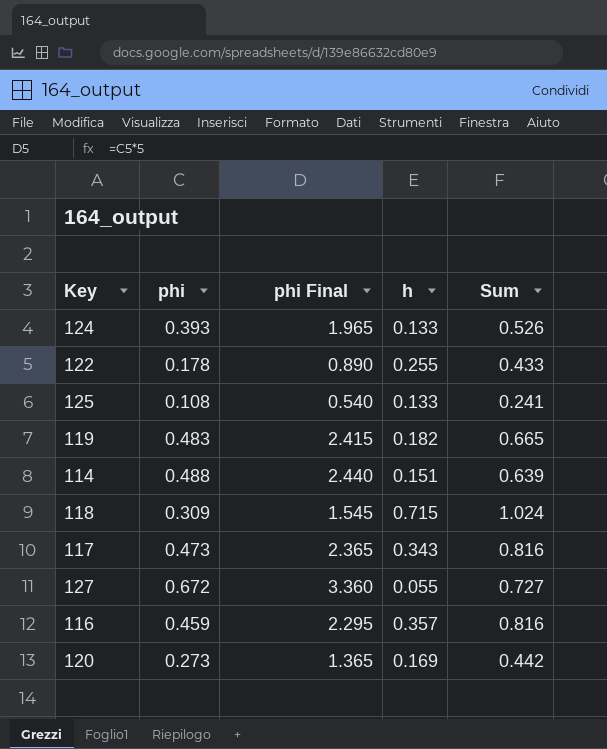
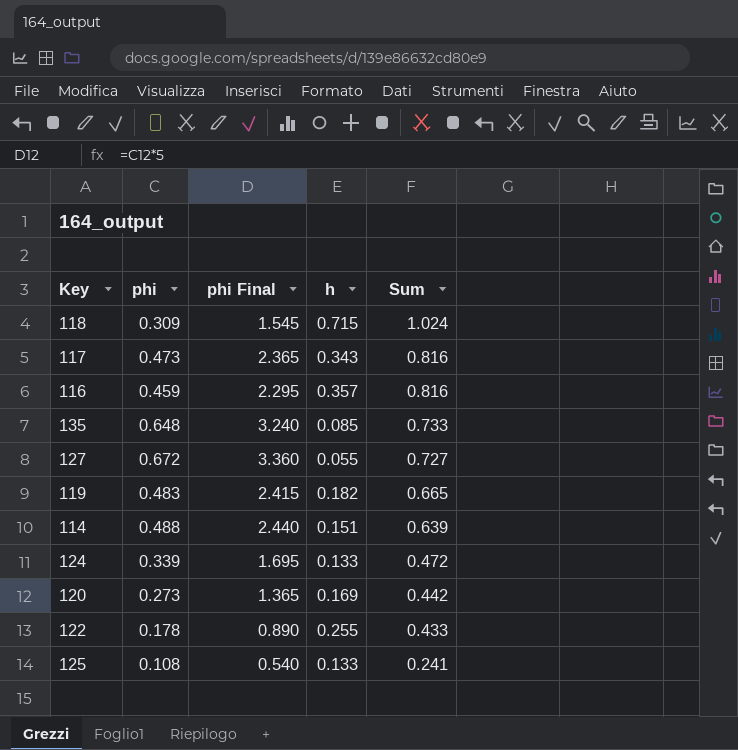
row order: none -> Sum descending
row 135: none -> 0.648 | 3.240 | 0.085 | 0.733
124 | phi: 0.393 -> 0.339
124 | phi Final: 1.965 -> 1.695
124 | Sum: 0.526 -> 0.472

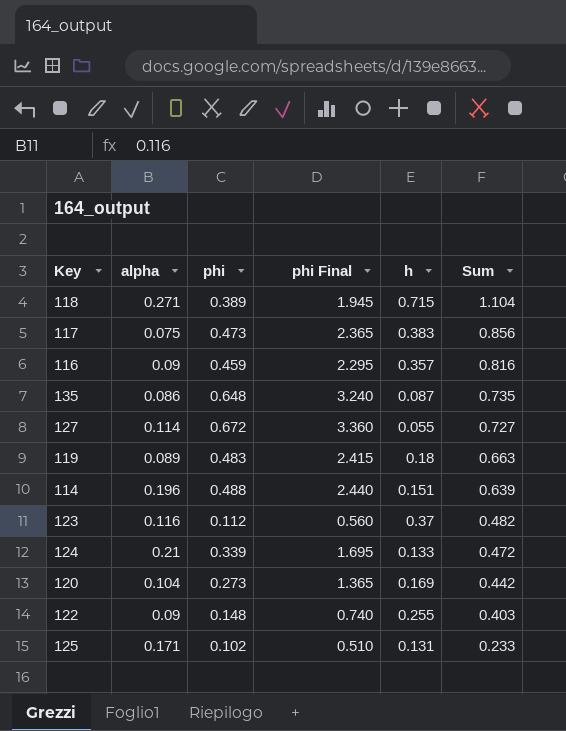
column alpha | position: none -> 2
118 | phi: 0.309 -> 0.389
118 | phi Final: 1.545 -> 1.945
118 | Sum: 1.024 -> 1.104
117 | h: 0.343 -> 0.383
117 | Sum: 0.816 -> 0.856
135 | h: 0.085 -> 0.087
135 | Sum: 0.733 -> 0.735
119 | h: 0.182 -> 0.18
119 | Sum: 0.665 -> 0.663
row 123: none -> 0.116 | 0.112 | 0.560 | 0.37 | 0.482
122 | phi: 0.178 -> 0.148
122 | phi Final: 0.890 -> 0.740
122 | Sum: 0.433 -> 0.403
125 | phi: 0.108 -> 0.102
125 | phi Final: 0.540 -> 0.510
125 | h: 0.133 -> 0.131
125 | Sum: 0.241 -> 0.233

